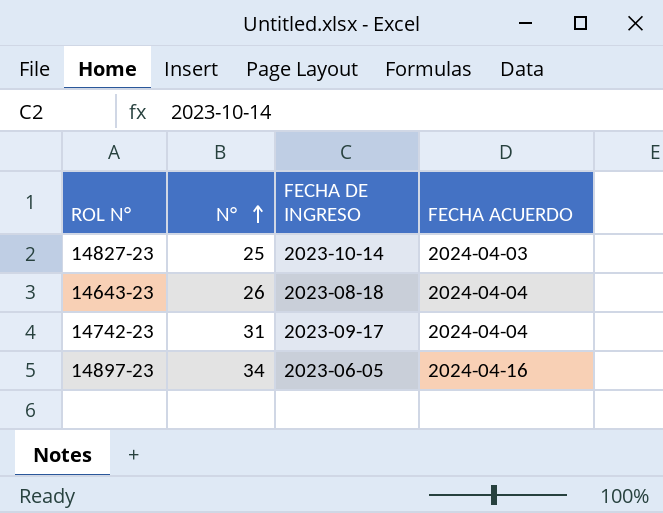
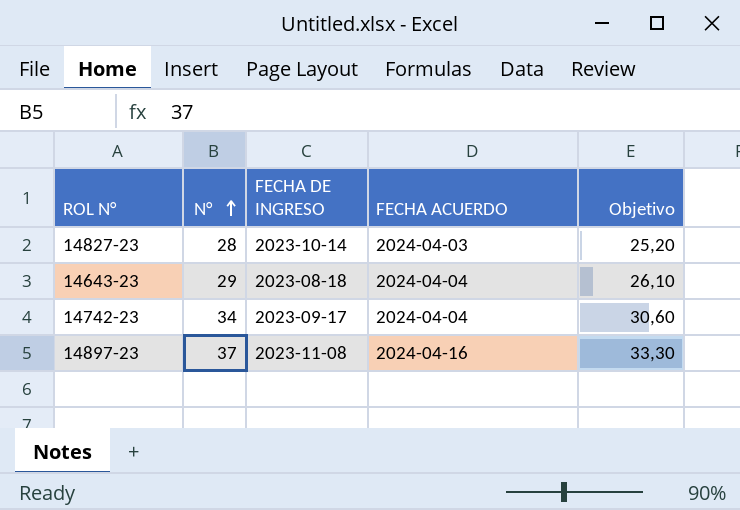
column Objetivo | formula: none -> [N°] * 0,9
14827-23 | N°: 25 -> 28
14643-23 | N°: 26 -> 29
14742-23 | N°: 31 -> 34
14897-23 | N°: 34 -> 37
14897-23 | FECHA DE INGRESO: 2023-06-05 -> 2023-11-08

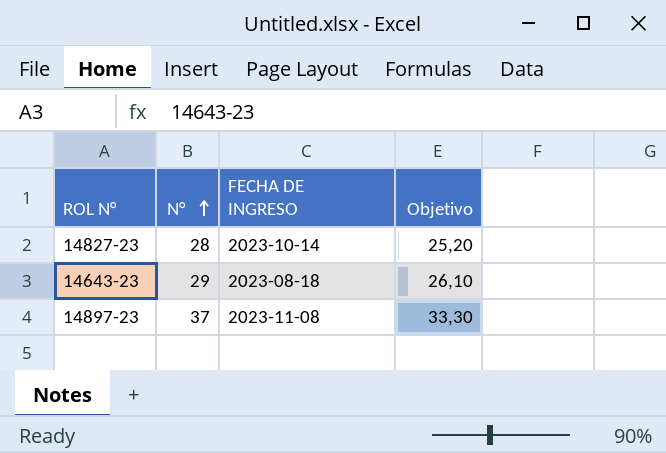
column FECHA ACUERDO | position: 4 -> none
row 14742-23: 34 | 2023-09-17 | 2024-04-04 | 30,60 -> none

